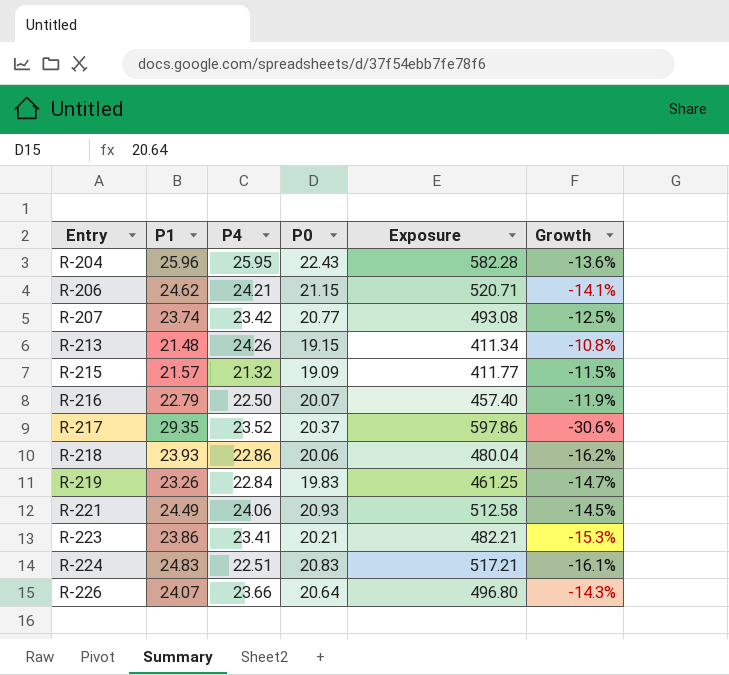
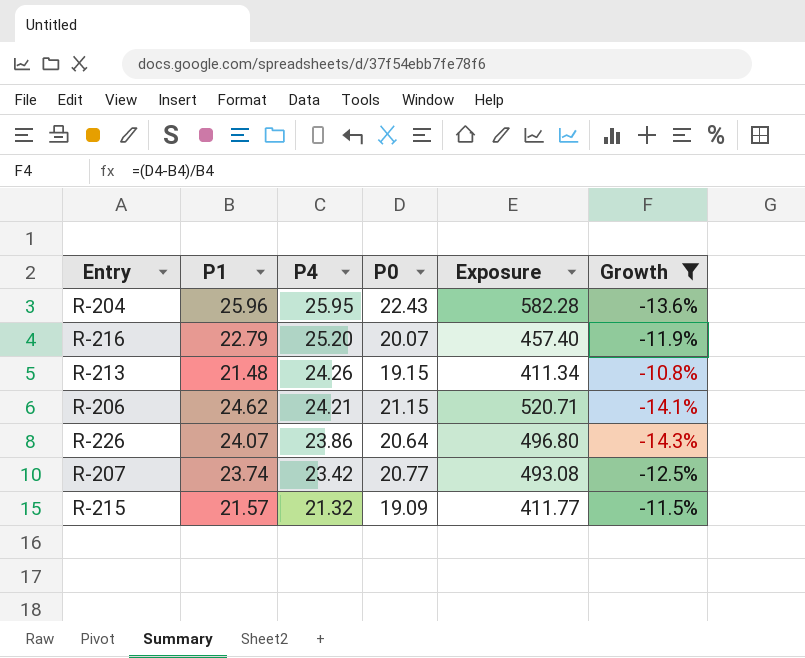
filter: none -> Growth >= -14.3%
row order: Entry ascending -> P4 descending
R-216 | P4: 22.50 -> 25.20
R-226 | P4: 23.66 -> 23.86

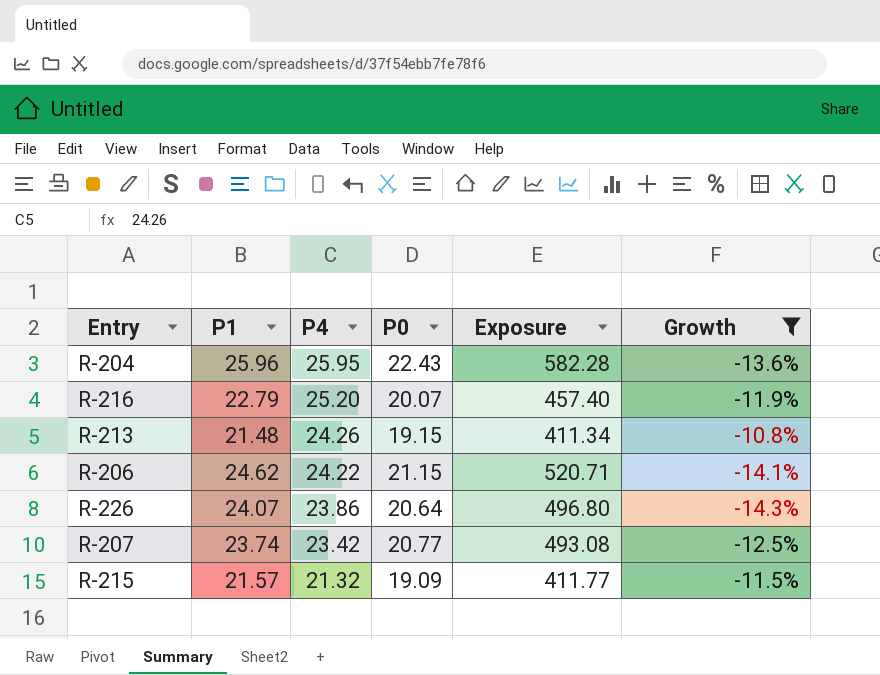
R-206 | P4: 24.21 -> 24.22

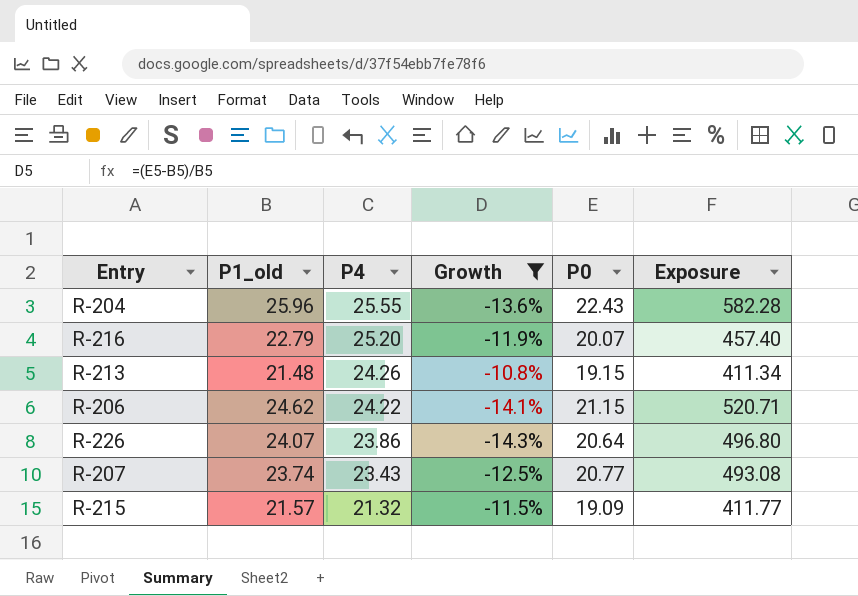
column name: P1 -> P1_old
column Growth | position: 6 -> 4
R-204 | P4: 25.95 -> 25.55
R-207 | P4: 23.42 -> 23.43

